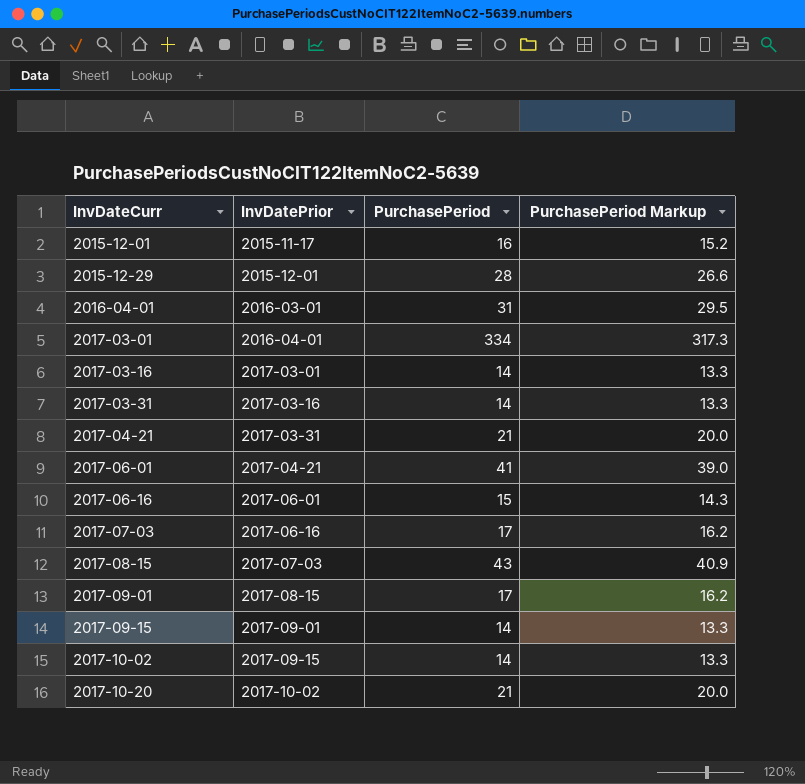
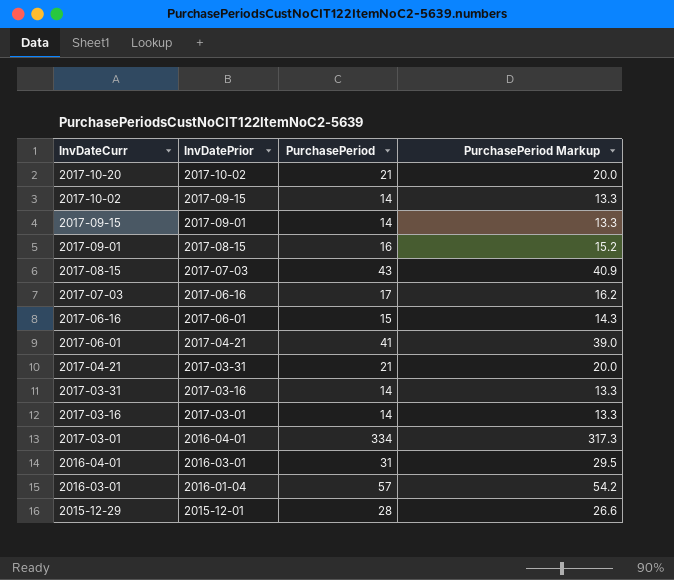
row order: InvDateCurr ascending -> InvDateCurr descending
row 2015-12-01: 2015-11-17 | 16 | 15.2 -> none
2017-09-01 | PurchasePeriod: 17 -> 16
2017-09-01 | PurchasePeriod Markup: 16.2 -> 15.2
row 2016-03-01: none -> 2016-01-04 | 57 | 54.2

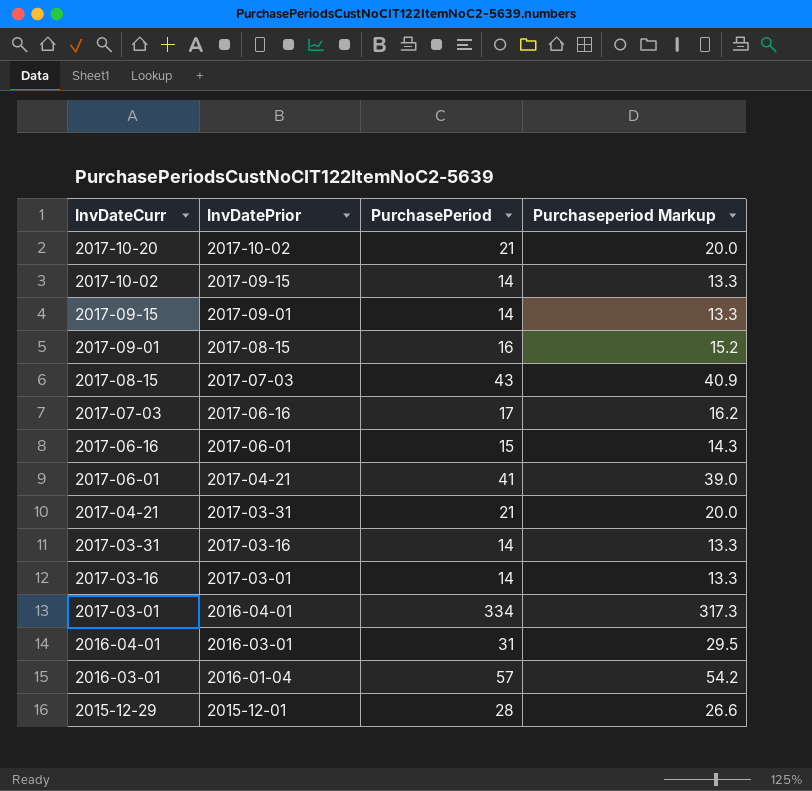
column name: PurchasePeriod Markup -> Purchaseperiod Markup

